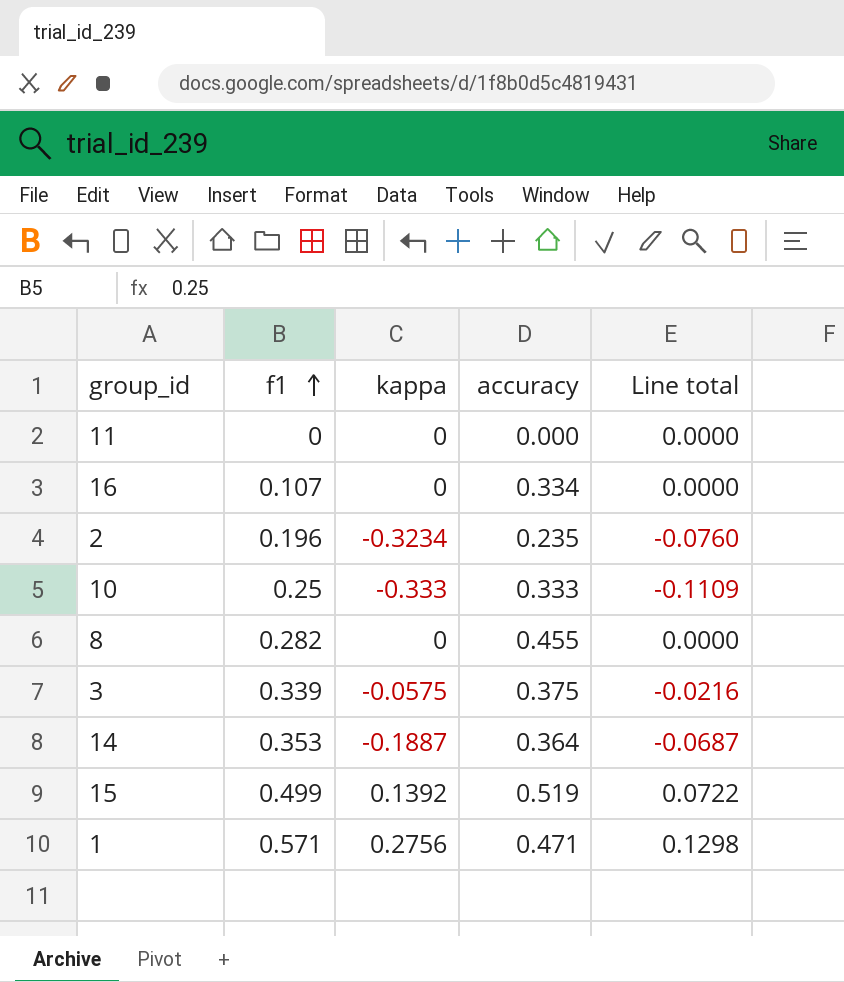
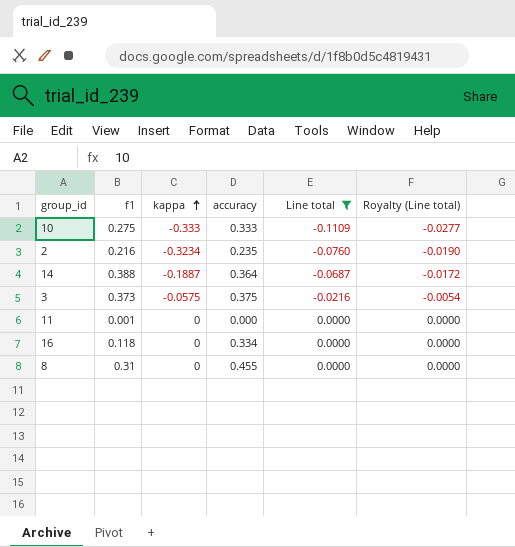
filter: none -> Line total <= 0.0000
row order: f1 ascending -> kappa ascending
column Royalty (Line total) | formula: none -> [Line total] * 0.25
10 | f1: 0.25 -> 0.275
2 | f1: 0.196 -> 0.216
14 | f1: 0.353 -> 0.388
3 | f1: 0.339 -> 0.373
11 | f1: 0 -> 0.001
16 | f1: 0.107 -> 0.118
8 | f1: 0.282 -> 0.31

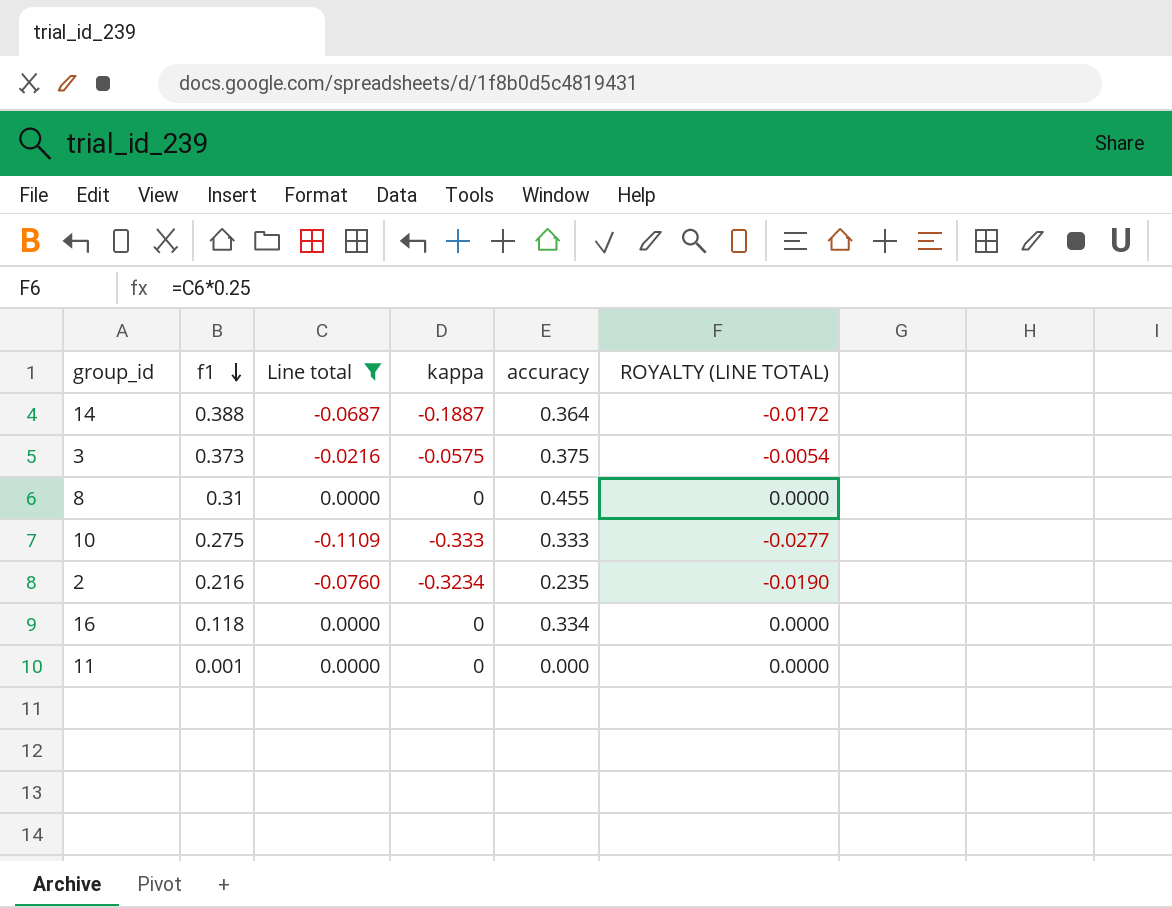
row order: kappa ascending -> f1 descending
column Line total | position: 5 -> 3
column name: Royalty (Line total) -> ROYALTY (LINE TOTAL)

